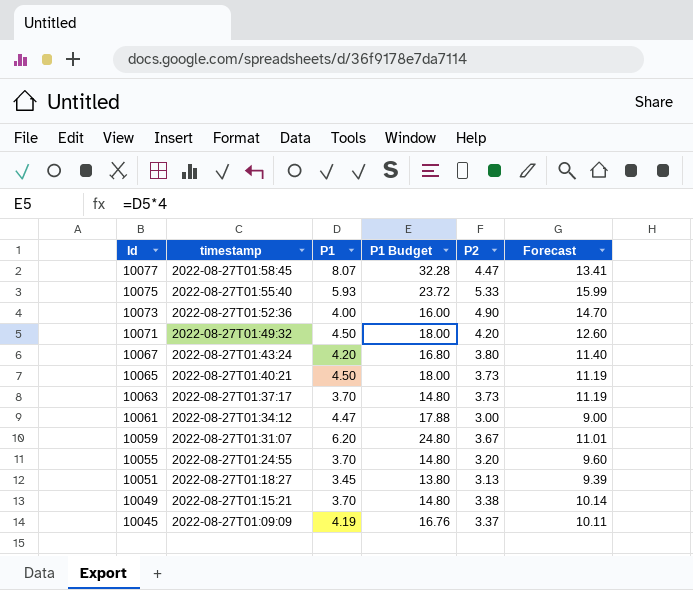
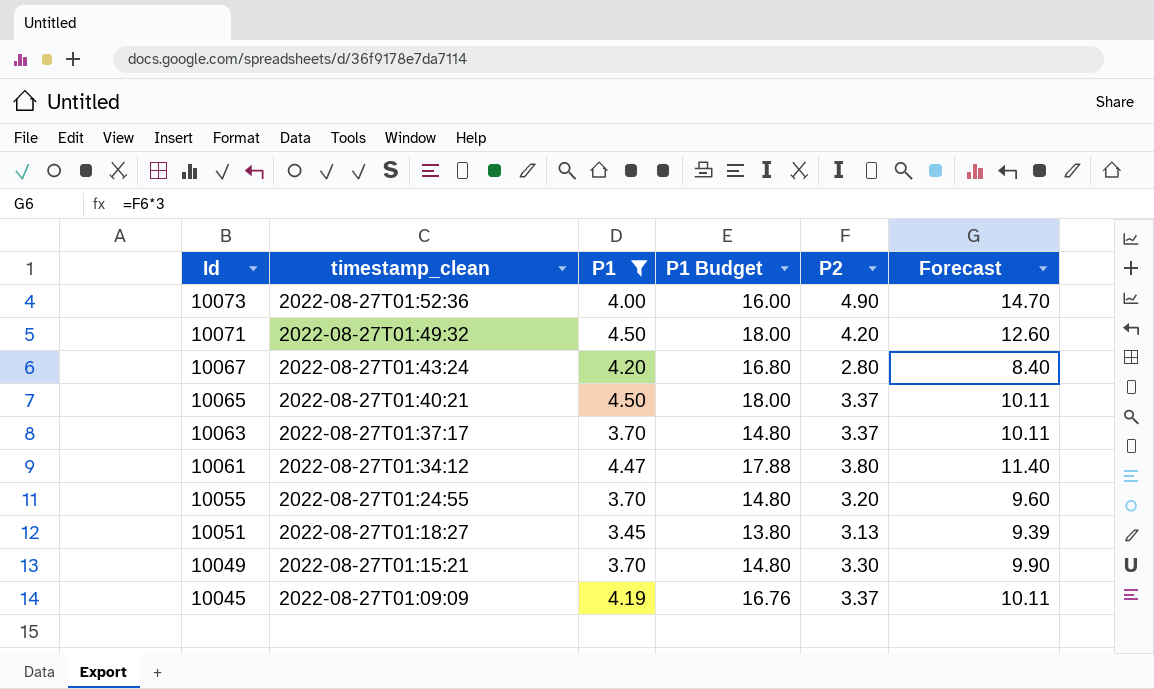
filter: none -> P1 <= 4.50
column name: timestamp -> timestamp_clean
10067 | P2: 3.80 -> 2.80
10067 | Forecast: 11.40 -> 8.40
10065 | P2: 3.73 -> 3.37
10065 | Forecast: 11.19 -> 10.11
10063 | P2: 3.73 -> 3.37
10063 | Forecast: 11.19 -> 10.11
10061 | P2: 3.00 -> 3.80
10061 | Forecast: 9.00 -> 11.40
10049 | P2: 3.38 -> 3.30
10049 | Forecast: 10.14 -> 9.90

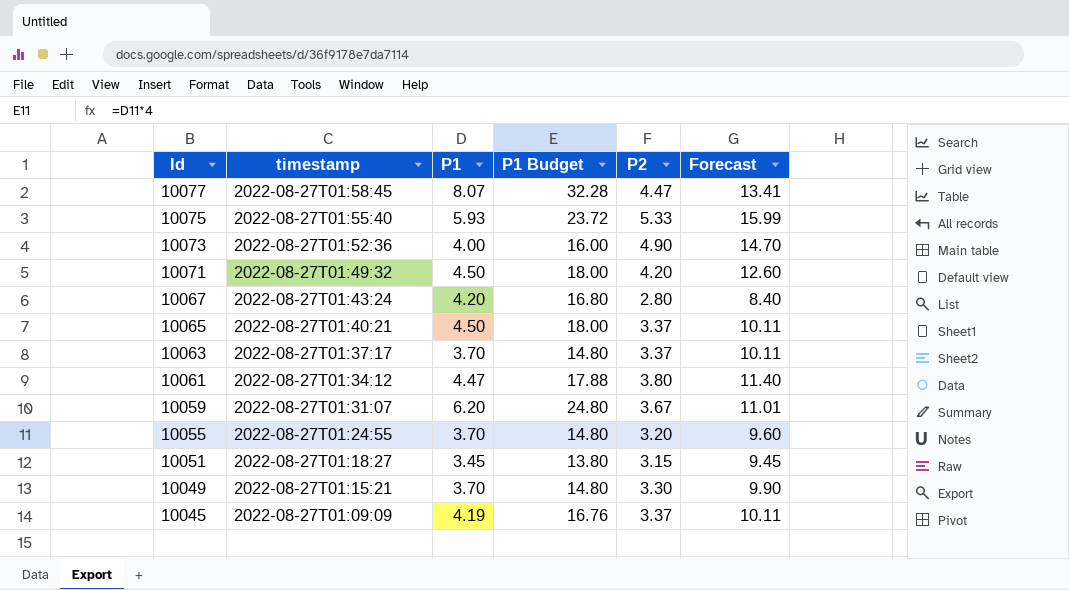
filter: P1 <= 4.50 -> none
column name: timestamp_clean -> timestamp
10051 | P2: 3.13 -> 3.15
10051 | Forecast: 9.39 -> 9.45

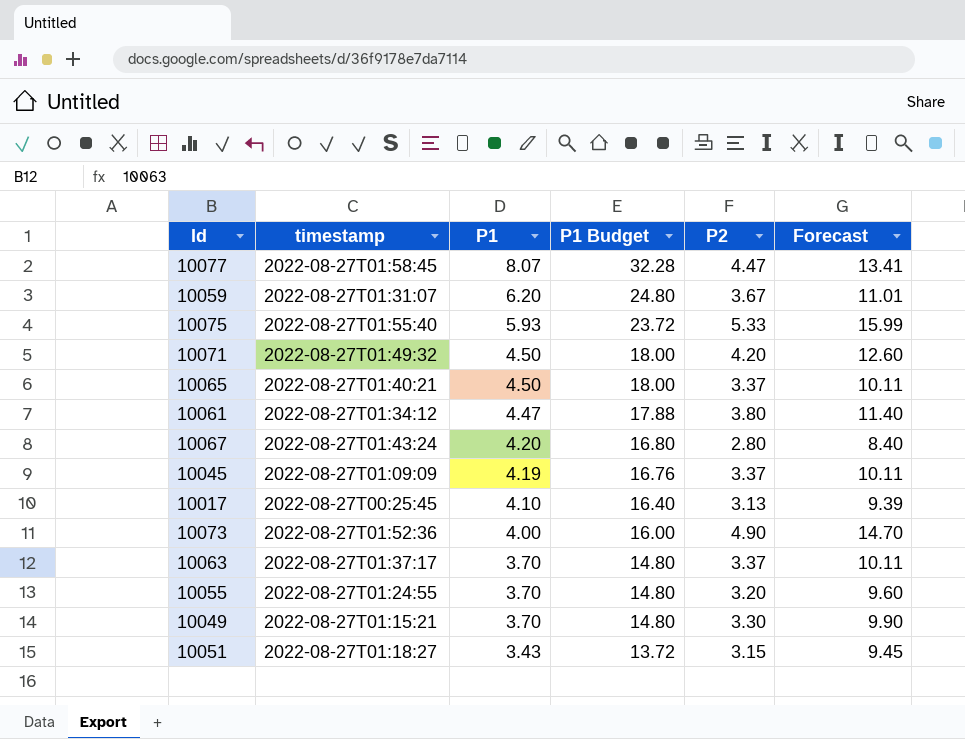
row order: Id descending -> P1 descending
row 10017: none -> 2022-08-27T00:25:45 | 4.10 | 16.40 | 3.13 | 9.39
10051 | P1: 3.45 -> 3.43
10051 | P1 Budget: 13.80 -> 13.72

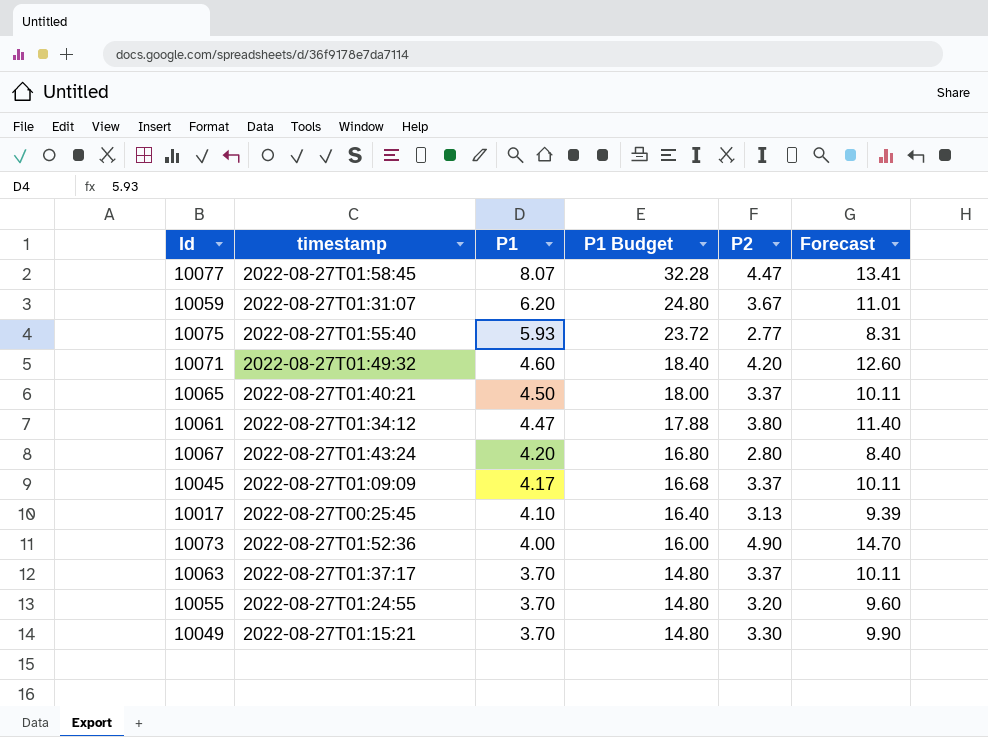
row 10051: 2022-08-27T01:18:27 | 3.43 | 13.72 | 3.15 | 9.45 -> none
10075 | P2: 5.33 -> 2.77
10075 | Forecast: 15.99 -> 8.31
10071 | P1: 4.50 -> 4.60
10071 | P1 Budget: 18.00 -> 18.40
10045 | P1: 4.19 -> 4.17
10045 | P1 Budget: 16.76 -> 16.68

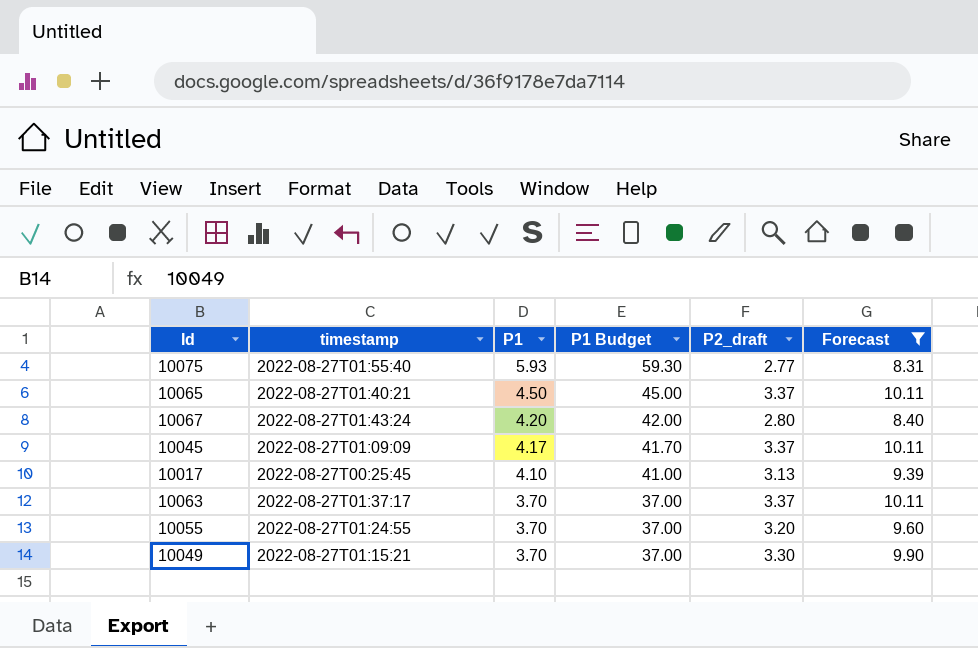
filter: none -> Forecast <= 10.11
column P1 Budget | formula: [P1] * 4 -> [P1] * 10
column name: P2 -> P2_draft

